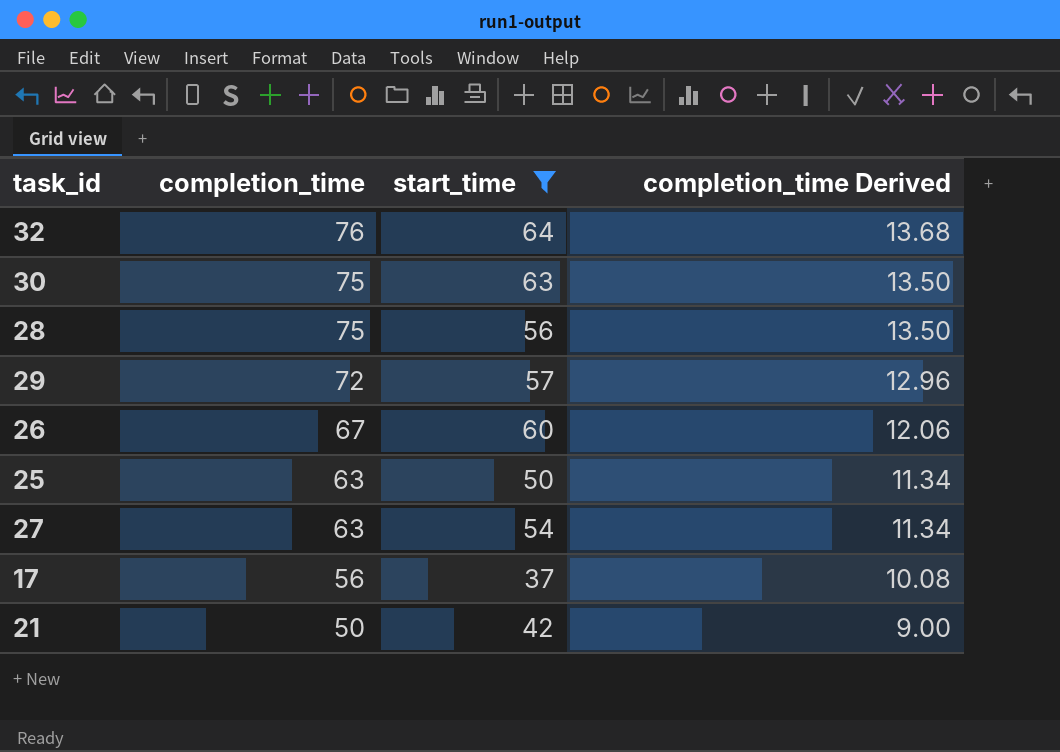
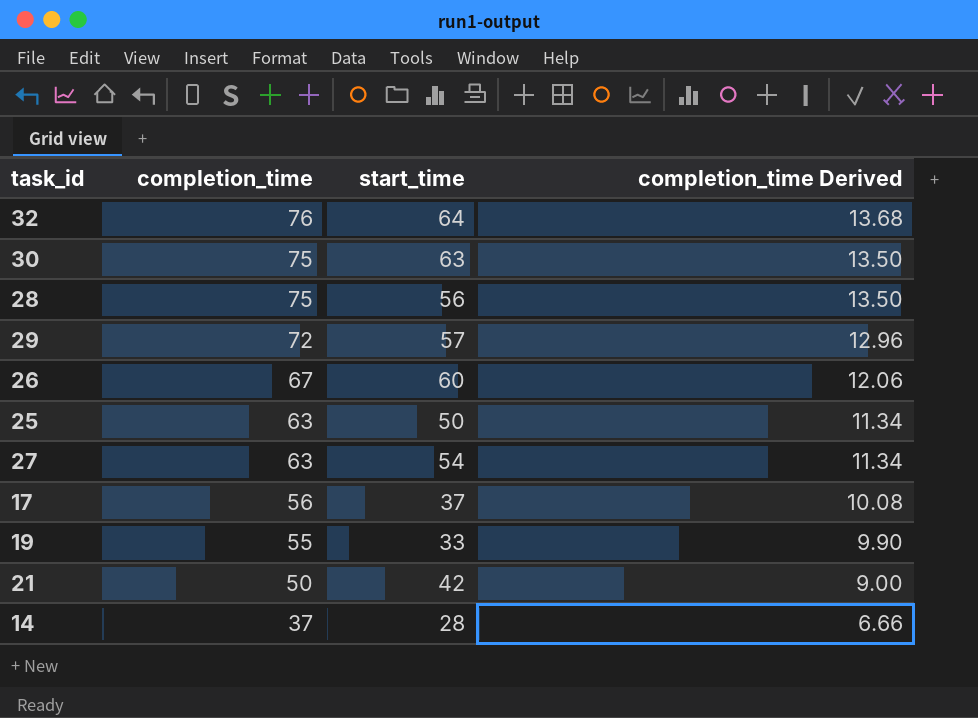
filter: start_time >= 37 -> none

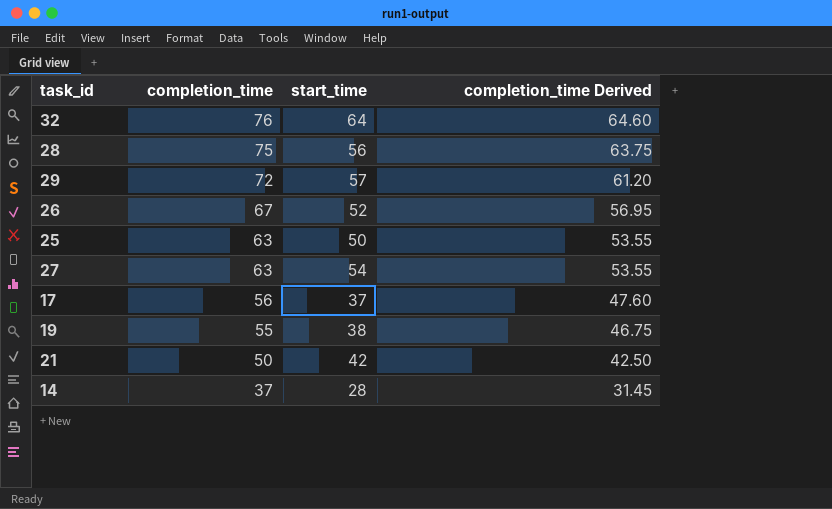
column completion_time Derived | formula: [completion_time] * 0.18 -> [completion_time] * 0.85
row 30: 75 | 63 | 13.50 -> none
26 | start_time: 60 -> 52
19 | start_time: 33 -> 38

